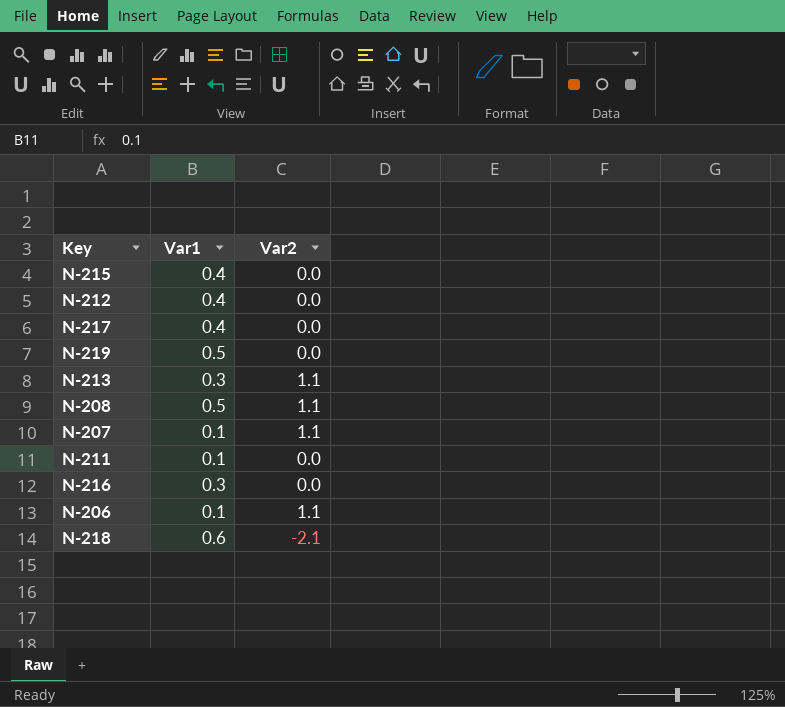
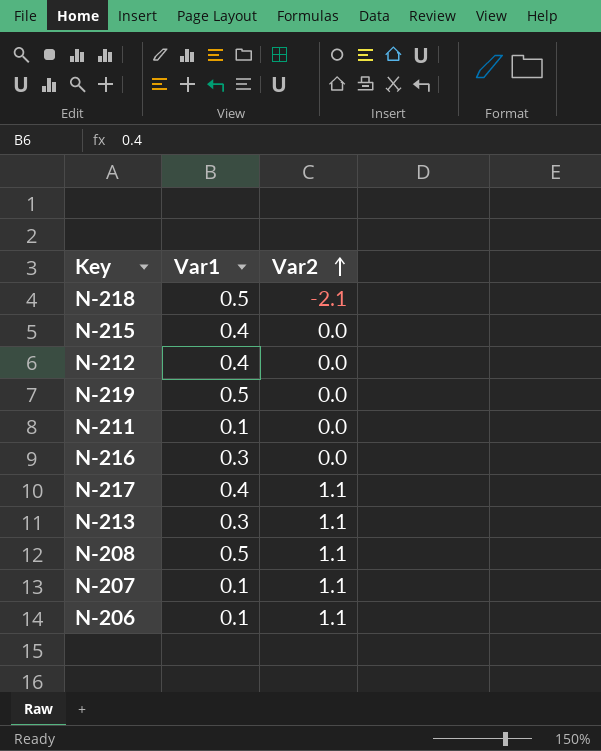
row order: none -> Var2 ascending
N-218 | Var1: 0.6 -> 0.5
N-217 | Var2: 0.0 -> 1.1

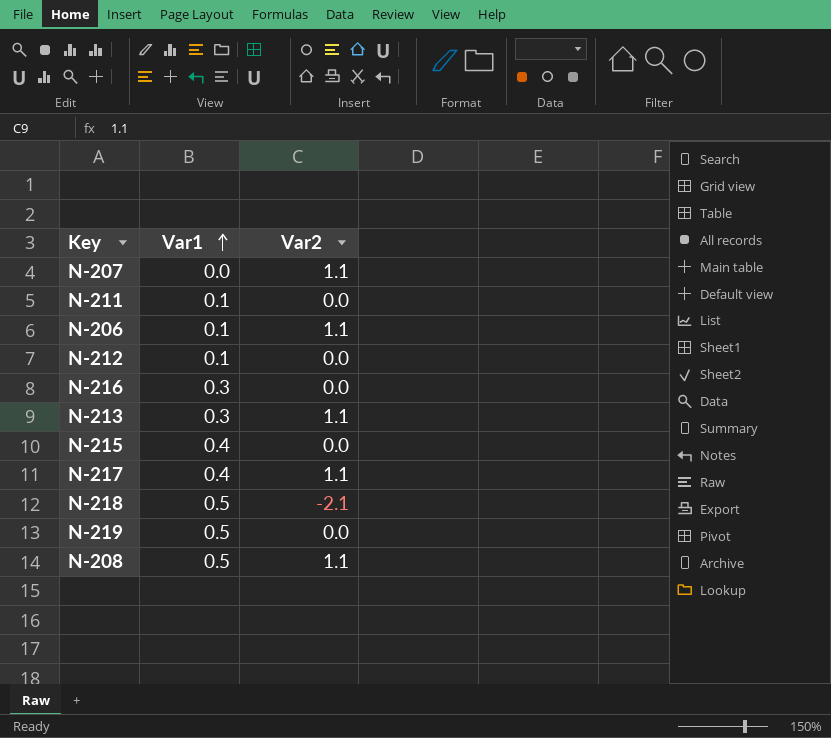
row order: Var2 ascending -> Var1 ascending
N-207 | Var1: 0.1 -> 0.0
N-212 | Var1: 0.4 -> 0.1

